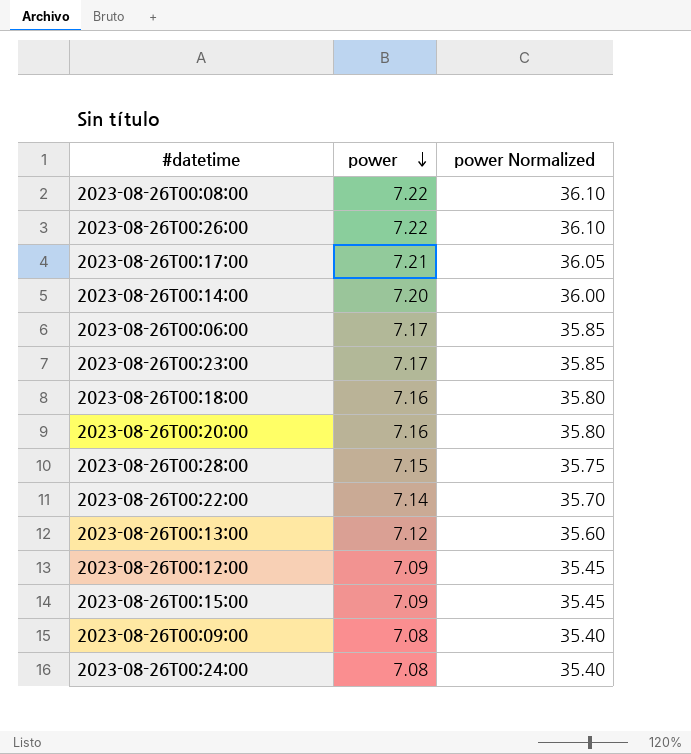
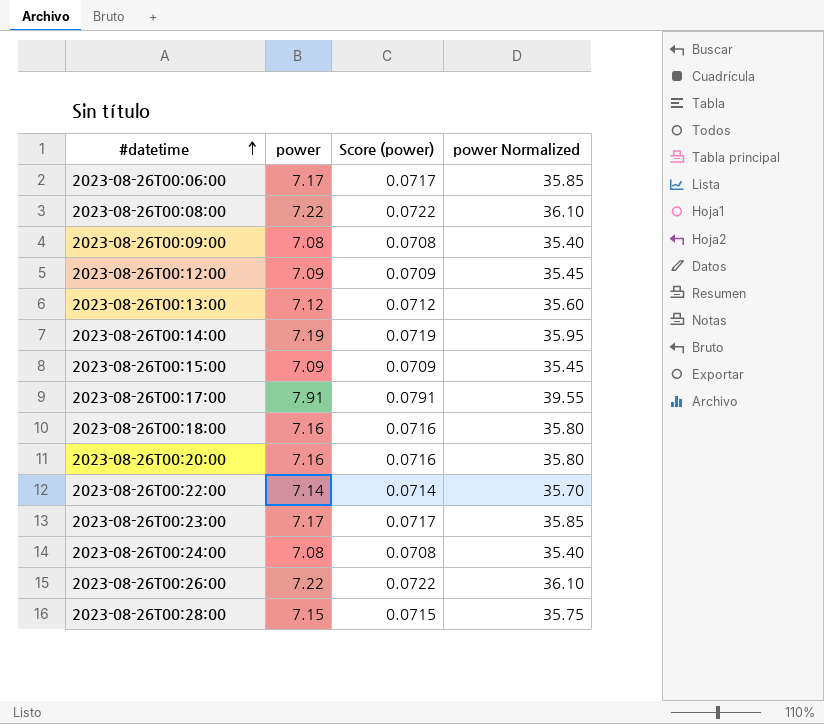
row order: power descending -> #datetime ascending
column Score (power) | formula: none -> [power] * 0.01
2023-08-26T00:14:00 | power: 7.20 -> 7.19
2023-08-26T00:14:00 | power Normalized: 36.00 -> 35.95
2023-08-26T00:17:00 | power: 7.21 -> 7.91
2023-08-26T00:17:00 | power Normalized: 36.05 -> 39.55

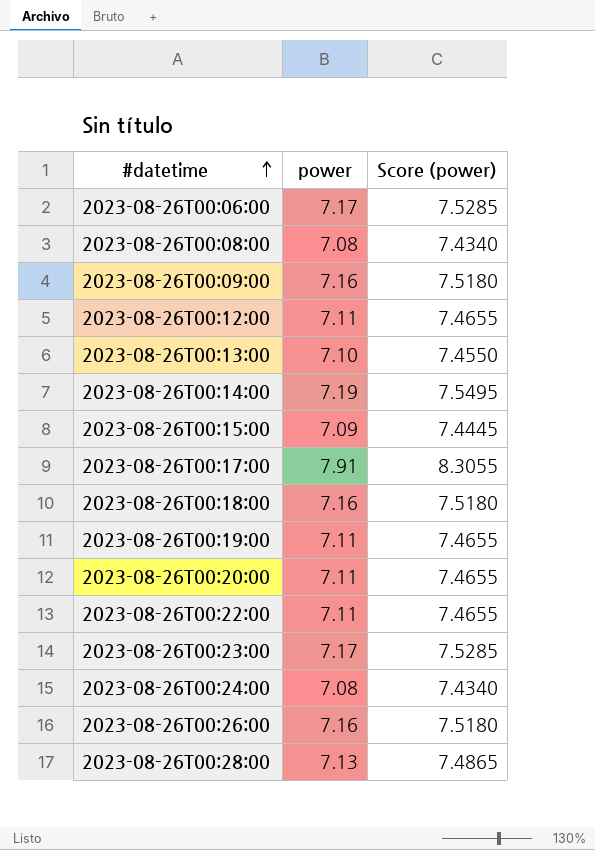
column power Normalized | formula: [power] * 5 -> none
column Score (power) | formula: [power] * 0.01 -> [power] * 1.05
2023-08-26T00:08:00 | power: 7.22 -> 7.08
2023-08-26T00:09:00 | power: 7.08 -> 7.16
2023-08-26T00:12:00 | power: 7.09 -> 7.11
2023-08-26T00:13:00 | power: 7.12 -> 7.10
row 2023-08-26T00:19:00: none -> 7.11 | 7.4655
2023-08-26T00:20:00 | power: 7.16 -> 7.11
2023-08-26T00:22:00 | power: 7.14 -> 7.11
2023-08-26T00:26:00 | power: 7.22 -> 7.16
2023-08-26T00:28:00 | power: 7.15 -> 7.13

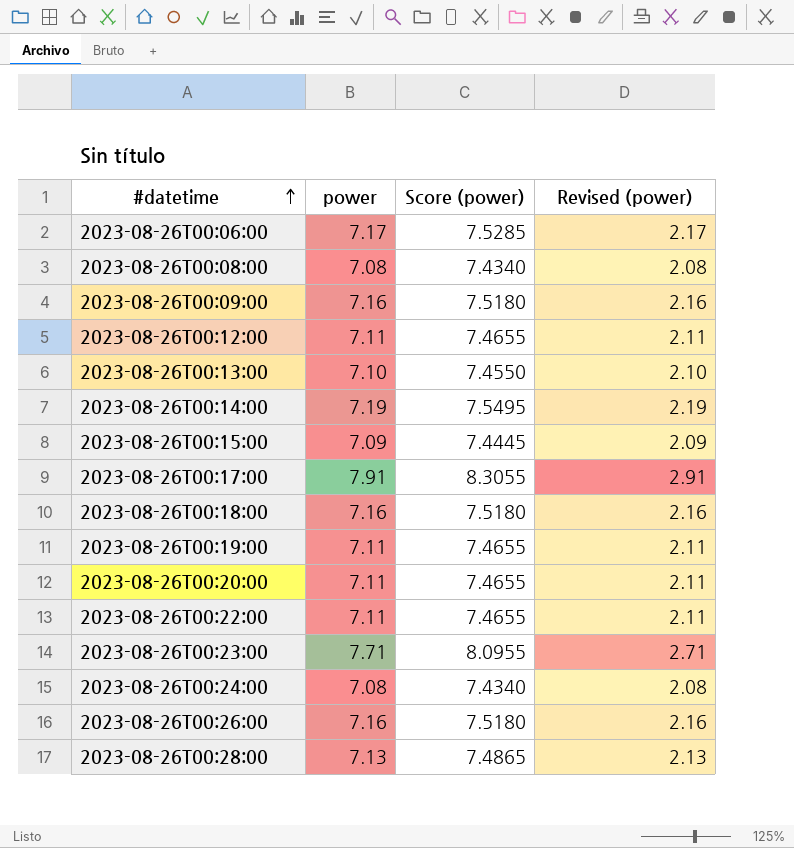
column Revised (power) | formula: none -> [power] - 5
2023-08-26T00:23:00 | power: 7.17 -> 7.71
2023-08-26T00:23:00 | Score (power): 7.5285 -> 8.0955

